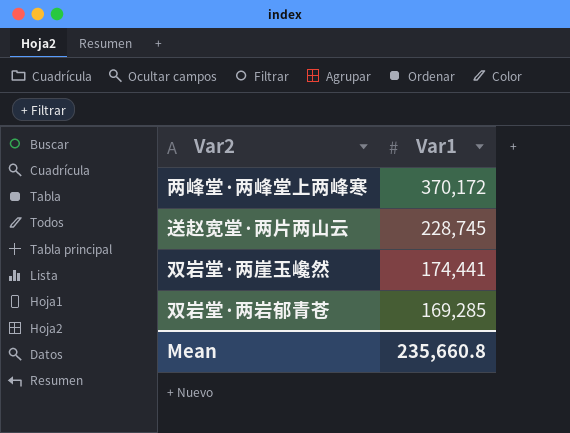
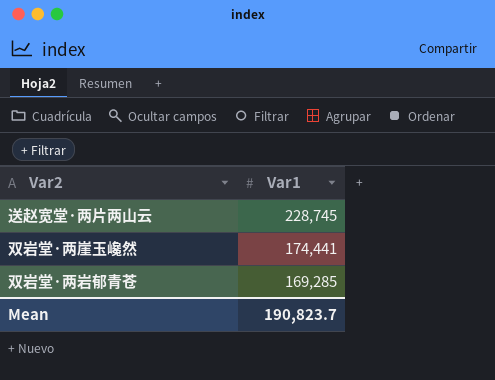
row 两峰堂·两峰堂上两峰寒: 370,172 -> none
Mean | Var1: 235,660.8 -> 190,823.7

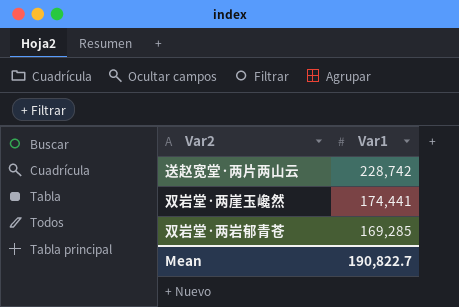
送赵宽堂·两片两山云 | Var1: 228,745 -> 228,742
Mean | Var1: 190,823.7 -> 190,822.7

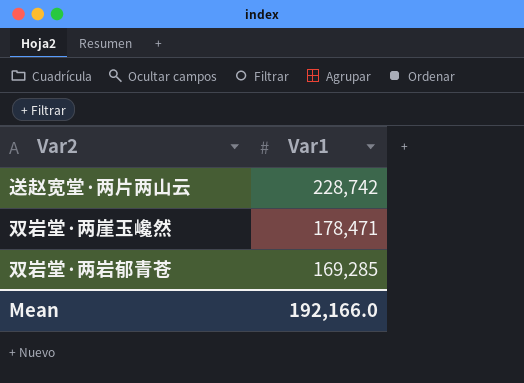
双岩堂·两崖玉巉然 | Var1: 174,441 -> 178,471
Mean | Var1: 190,822.7 -> 192,166.0

